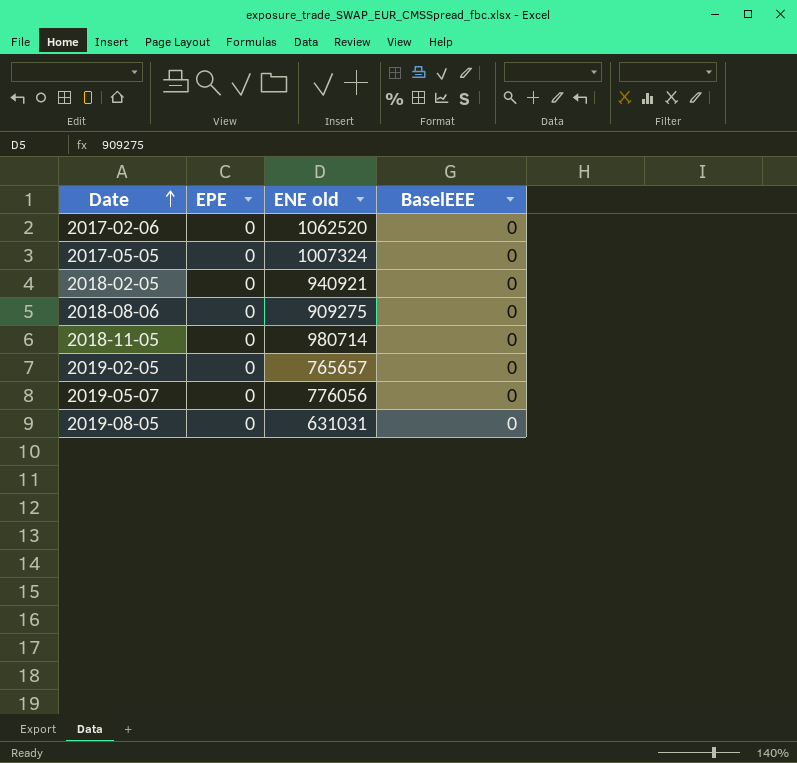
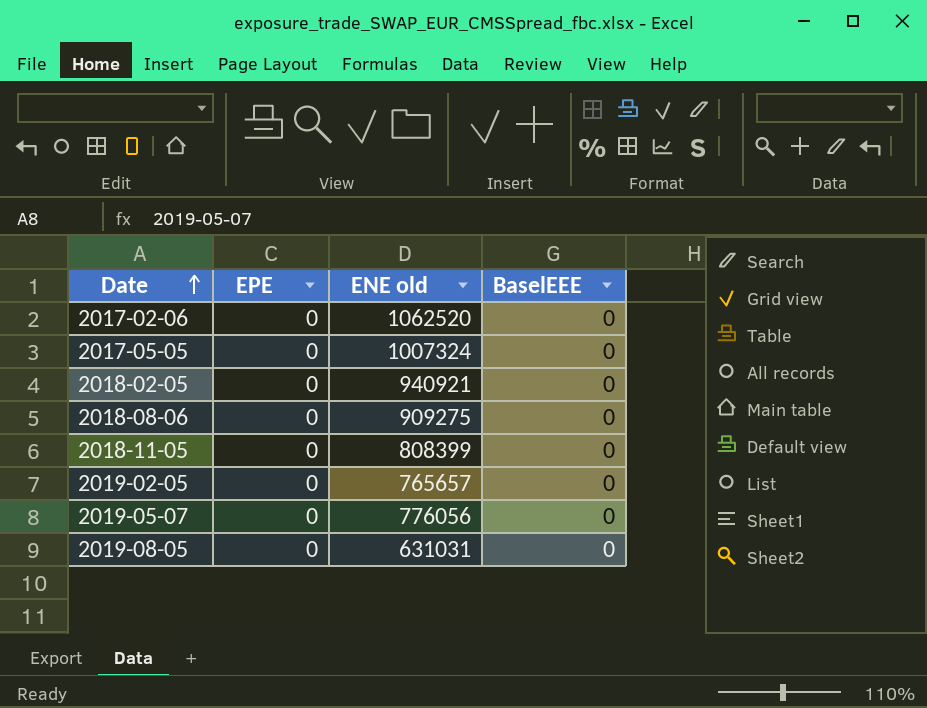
2018-11-05 | ENE old: 980714 -> 808399

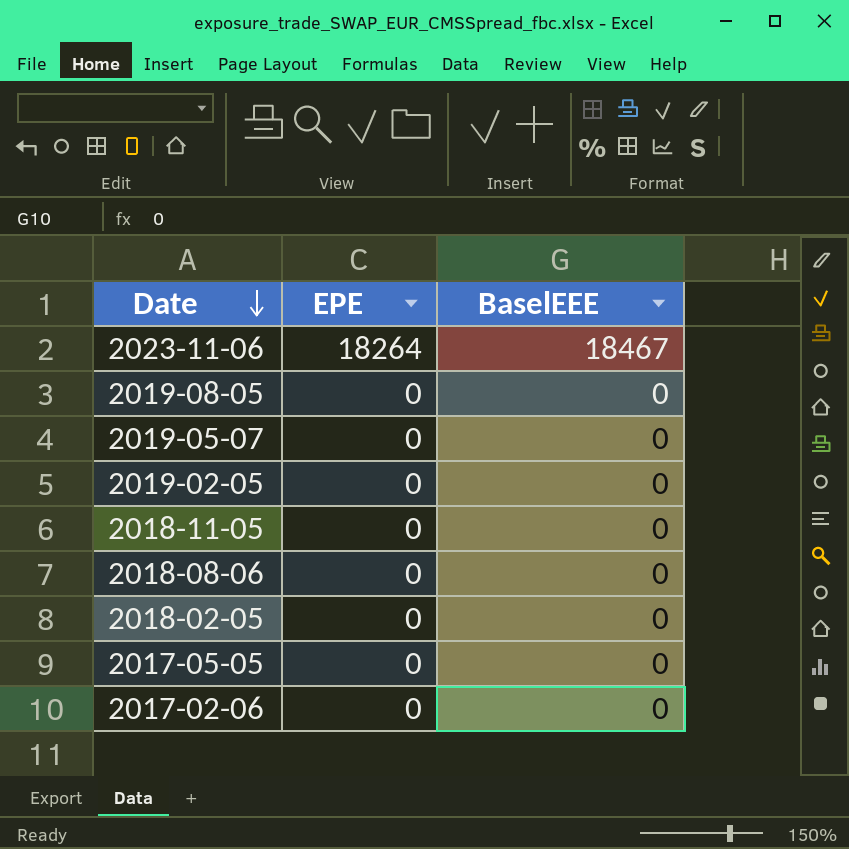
row order: Date ascending -> Date descending
column ENE old | position: 3 -> none
row 2023-11-06: none -> 18264 | 18467

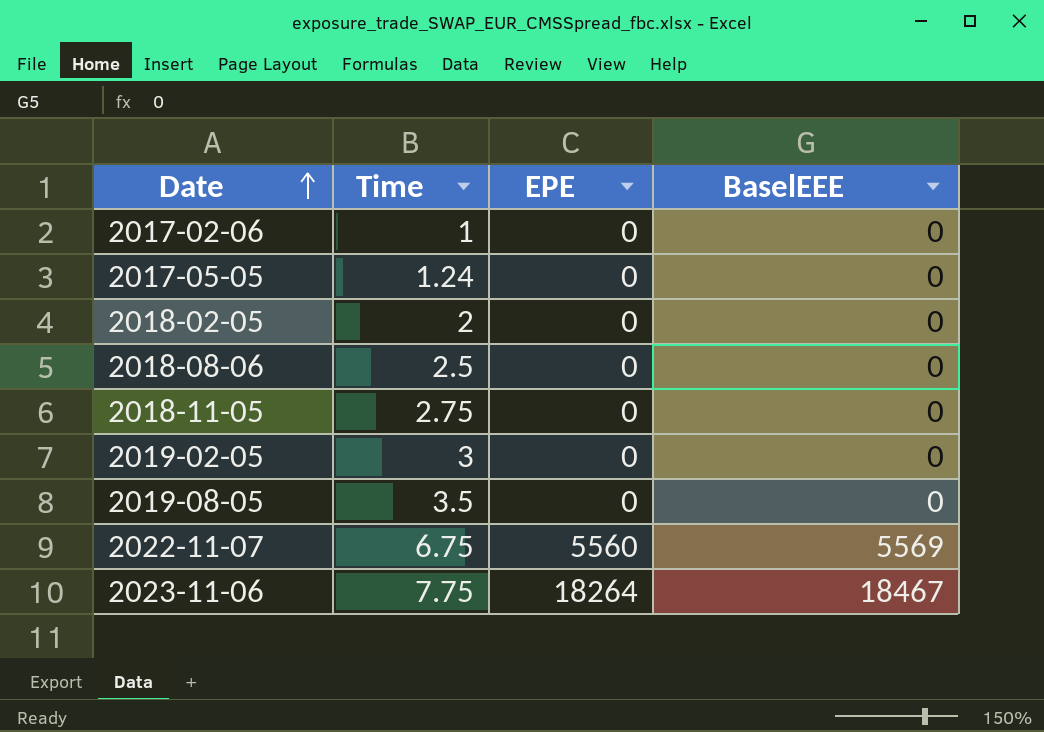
row order: Date descending -> Date ascending
column Time | position: none -> 2
row 2019-05-07: 0 | 0 -> none
row 2022-11-07: none -> 6.75 | 5560 | 5569

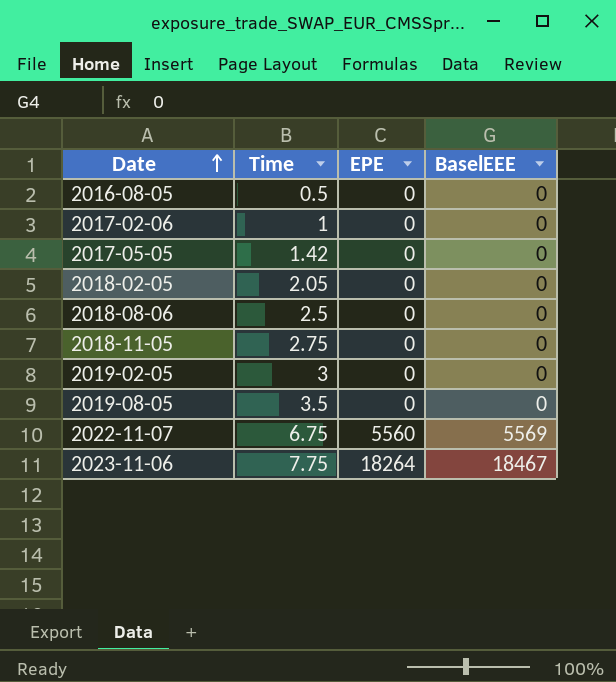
row 2016-08-05: none -> 0.5 | 0 | 0
2017-05-05 | Time: 1.24 -> 1.42
2018-02-05 | Time: 2 -> 2.05

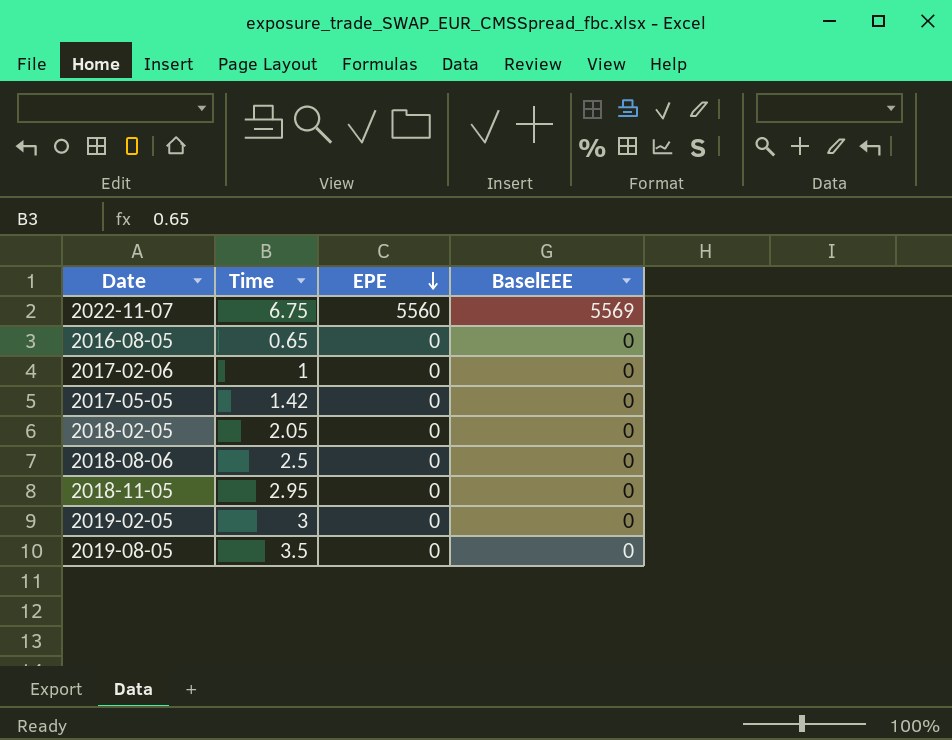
row order: Date ascending -> EPE descending
row 2023-11-06: 7.75 | 18264 | 18467 -> none
2016-08-05 | Time: 0.5 -> 0.65
2018-11-05 | Time: 2.75 -> 2.95

